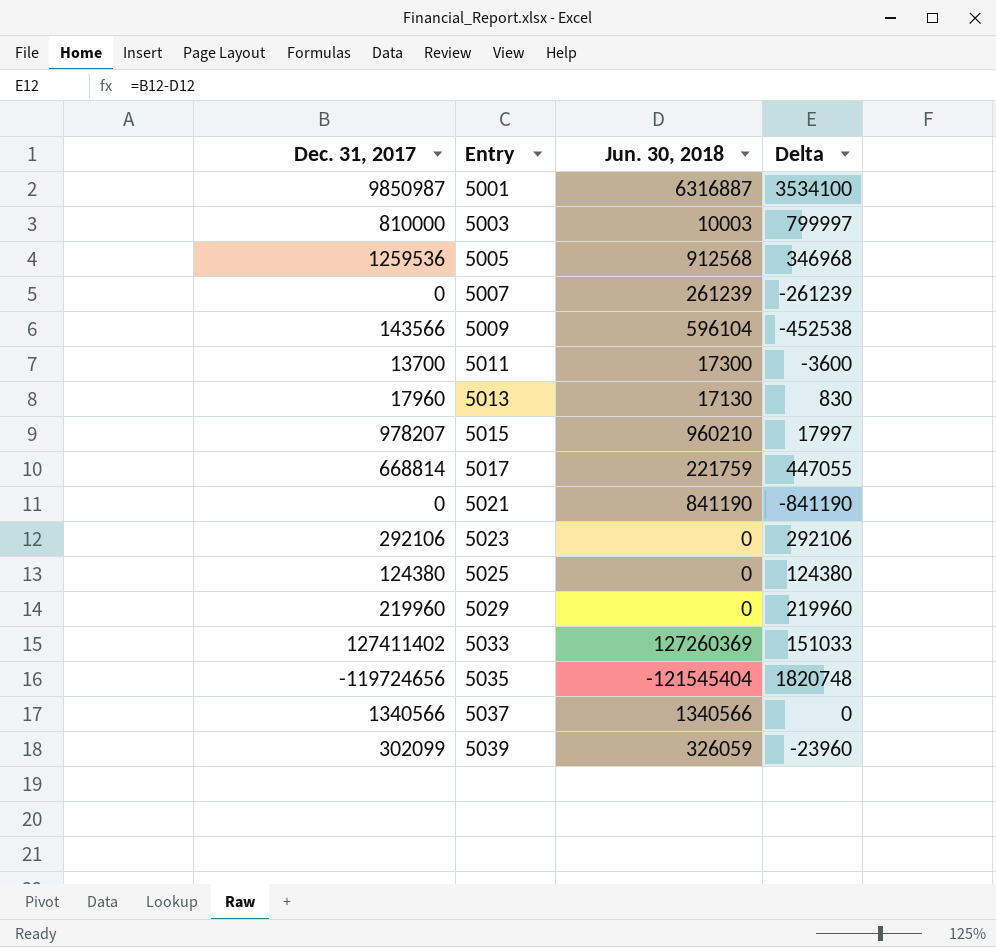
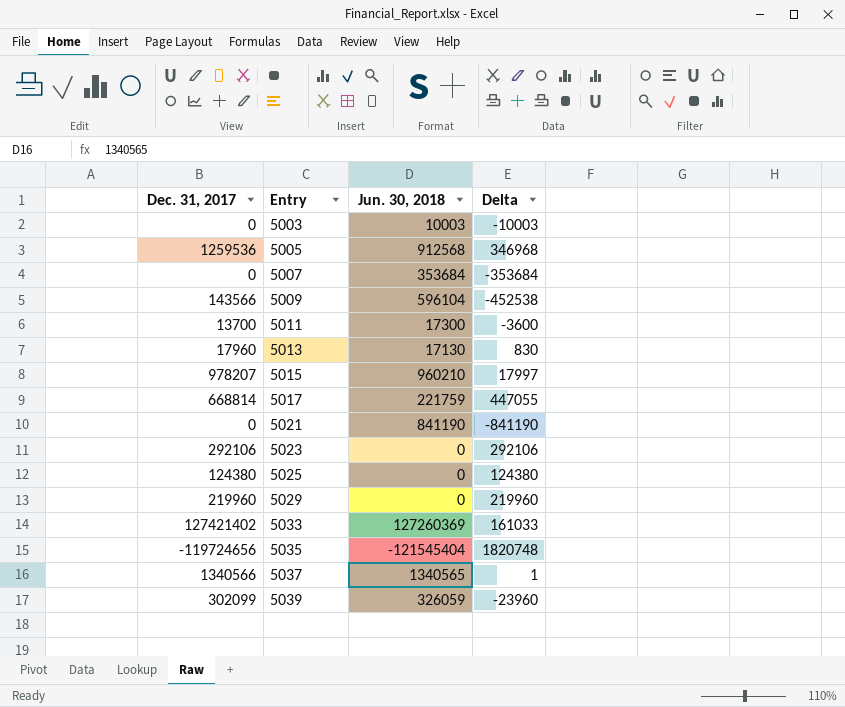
row 5001: 9850987 | 6316887 | 3534100 -> none
5003 | Dec. 31, 2017: 810000 -> 0
5003 | Delta: 799997 -> -10003
5007 | Jun. 30, 2018: 261239 -> 353684
5007 | Delta: -261239 -> -353684
5033 | Dec. 31, 2017: 127411402 -> 127421402
5033 | Delta: 151033 -> 161033
5037 | Jun. 30, 2018: 1340566 -> 1340565
5037 | Delta: 0 -> 1

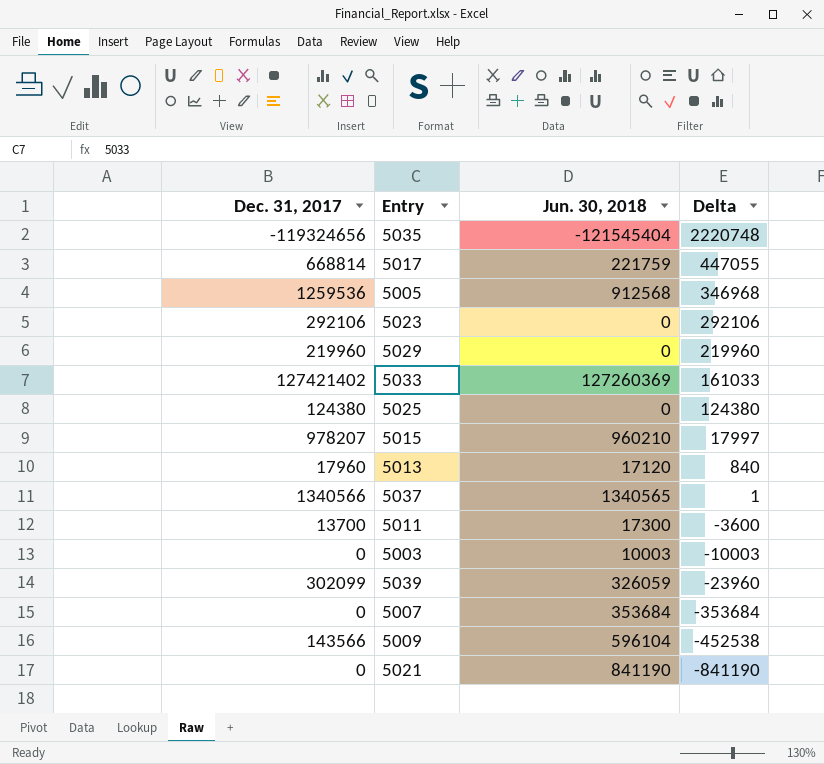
row order: Entry ascending -> Delta descending
5035 | Dec. 31, 2017: -119724656 -> -119324656
5035 | Delta: 1820748 -> 2220748
5013 | Jun. 30, 2018: 17130 -> 17120
5013 | Delta: 830 -> 840

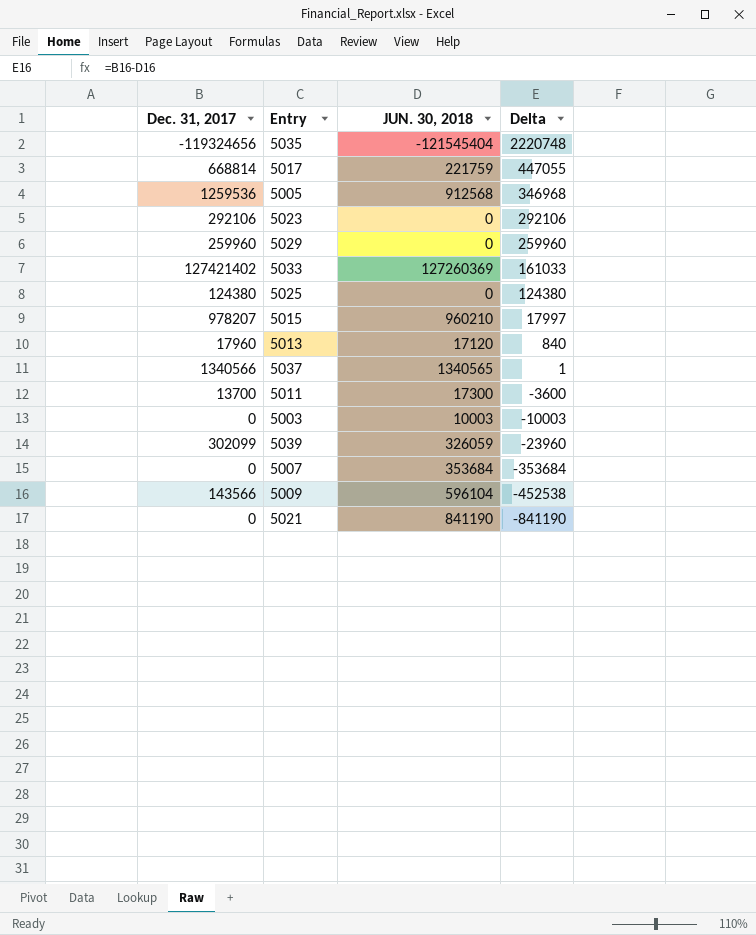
column name: Jun. 30, 2018 -> JUN. 30, 2018
5029 | Dec. 31, 2017: 219960 -> 259960
5029 | Delta: 219960 -> 259960

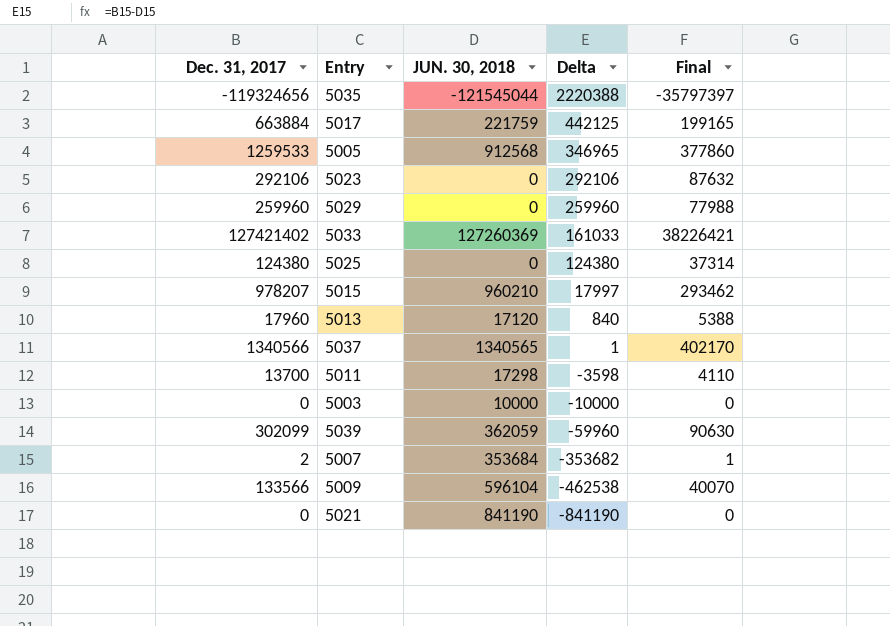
column Final | formula: none -> [Dec. 31, 2017] * 0.3
5035 | JUN. 30, 2018: -121545404 -> -121545044
5035 | Delta: 2220748 -> 2220388
5017 | Dec. 31, 2017: 668814 -> 663884
5017 | Delta: 447055 -> 442125
5005 | Dec. 31, 2017: 1259536 -> 1259533
5005 | Delta: 346968 -> 346965
5011 | JUN. 30, 2018: 17300 -> 17298
5011 | Delta: -3600 -> -3598
5003 | JUN. 30, 2018: 10003 -> 10000
5003 | Delta: -10003 -> -10000
5039 | JUN. 30, 2018: 326059 -> 362059
5039 | Delta: -23960 -> -59960
5007 | Dec. 31, 2017: 0 -> 2
5007 | Delta: -353684 -> -353682
5009 | Dec. 31, 2017: 143566 -> 133566
5009 | Delta: -452538 -> -462538

